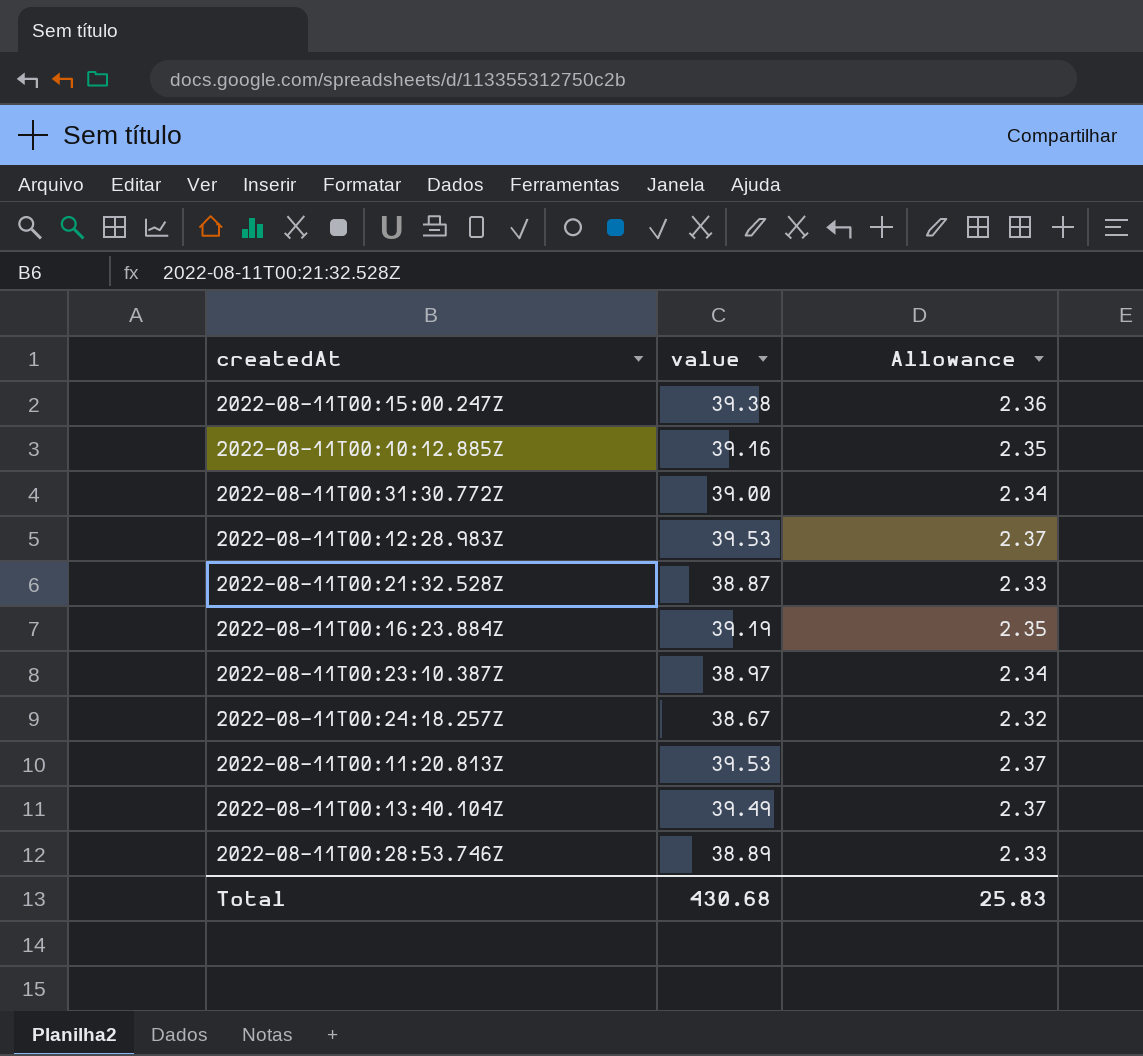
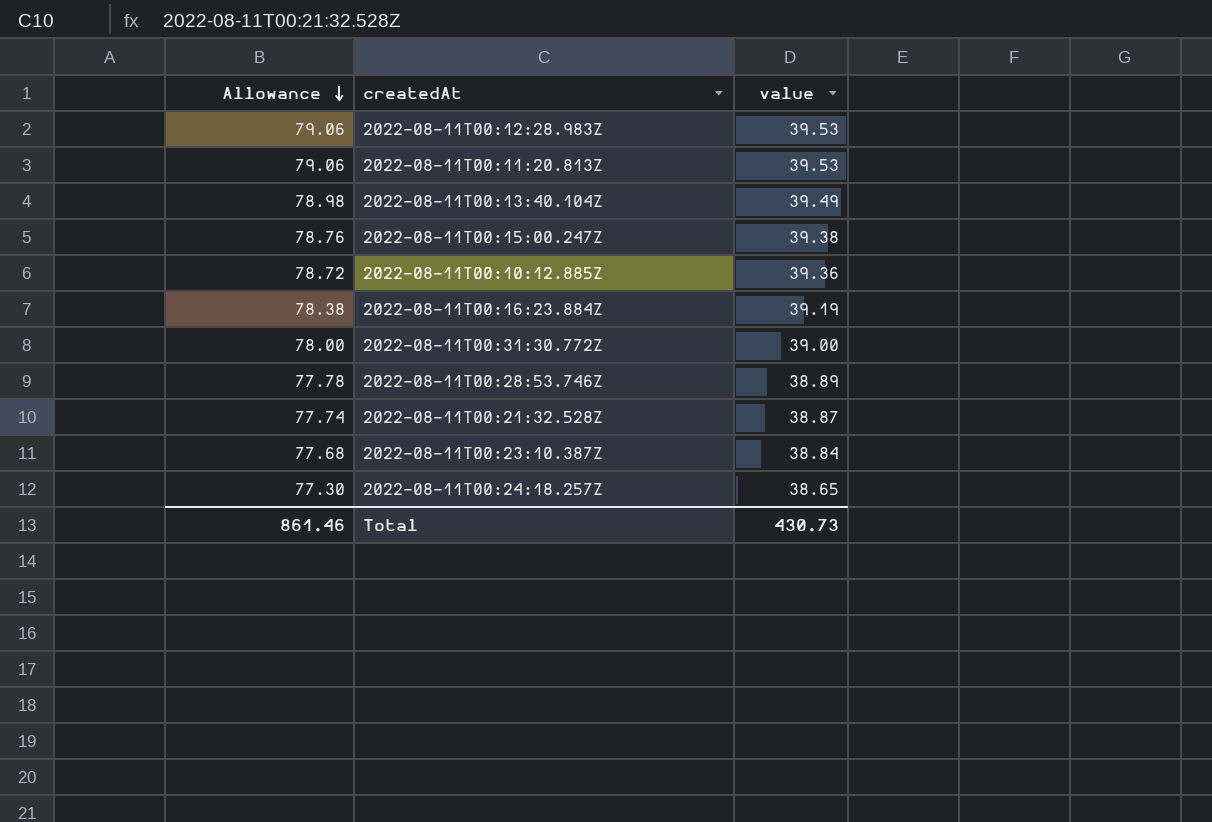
row order: none -> Allowance descending
column Allowance | formula: [value] * 0.06 -> [value] * 2
column Allowance | position: 3 -> 1
2022-08-11T00:10:12.885Z | value: 39.16 -> 39.36
2022-08-11T00:23:10.387Z | value: 38.97 -> 38.84
2022-08-11T00:24:18.257Z | value: 38.67 -> 38.65
Total | Allowance: 25.83 -> 861.46
Total | value: 430.68 -> 430.73

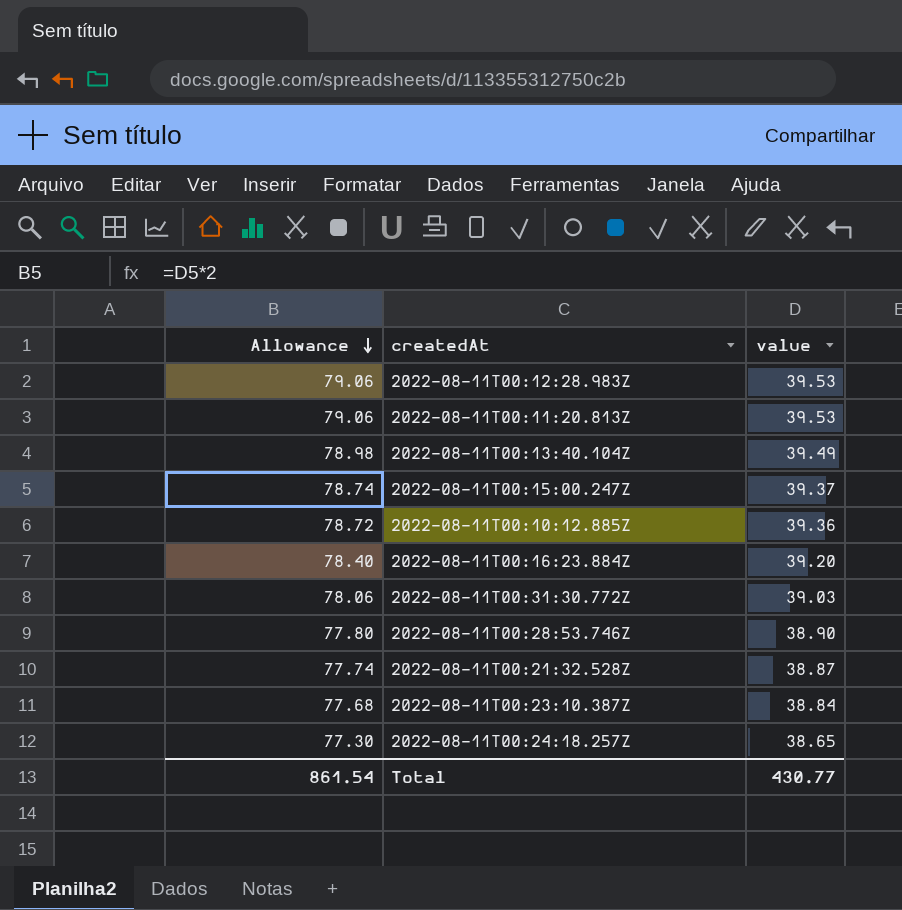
2022-08-11T00:15:00.247Z | Allowance: 78.76 -> 78.74
2022-08-11T00:15:00.247Z | value: 39.38 -> 39.37
2022-08-11T00:16:23.884Z | Allowance: 78.38 -> 78.40
2022-08-11T00:16:23.884Z | value: 39.19 -> 39.20
2022-08-11T00:31:30.772Z | Allowance: 78.00 -> 78.06
2022-08-11T00:31:30.772Z | value: 39.00 -> 39.03
2022-08-11T00:28:53.746Z | Allowance: 77.78 -> 77.80
2022-08-11T00:28:53.746Z | value: 38.89 -> 38.90
Total | Allowance: 861.46 -> 861.54
Total | value: 430.73 -> 430.77

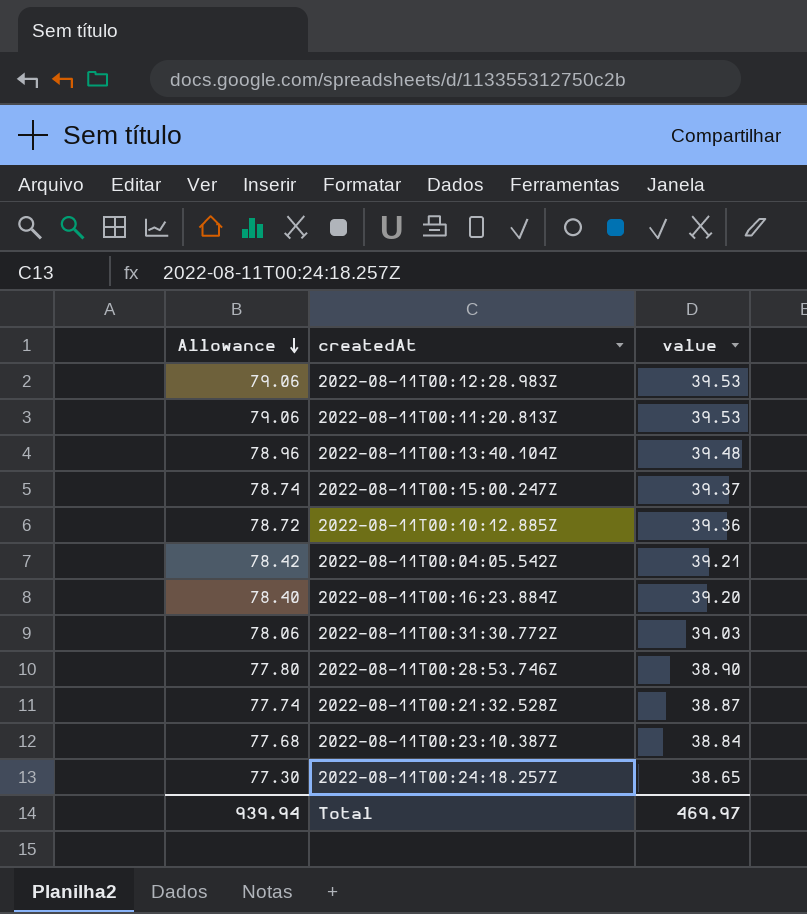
2022-08-11T00:13:40.104Z | Allowance: 78.98 -> 78.96
2022-08-11T00:13:40.104Z | value: 39.49 -> 39.48
row 2022-08-11T00:04:05.542Z: none -> 78.42 | 39.21
Total | Allowance: 861.54 -> 939.94
Total | value: 430.77 -> 469.97

